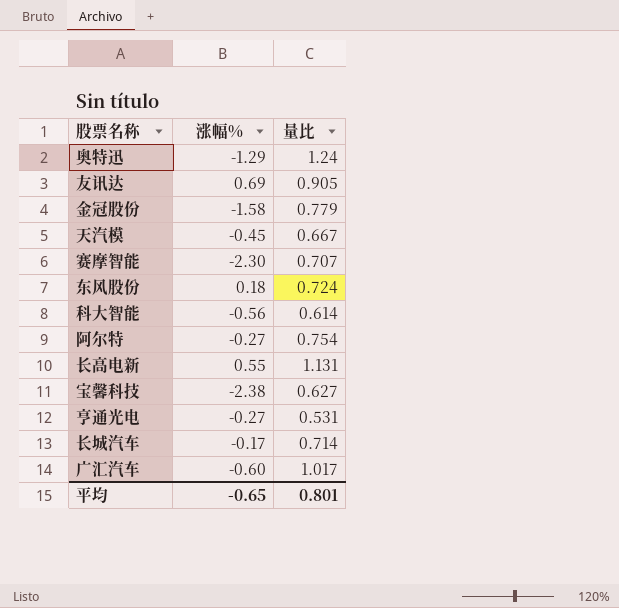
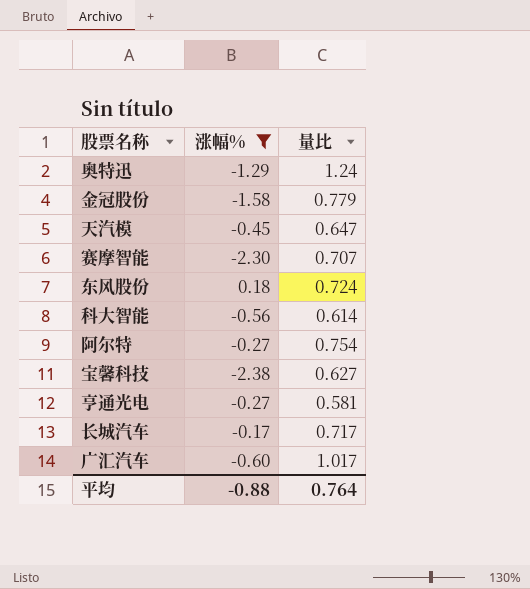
filter: none -> 涨幅% <= 0.18
天汽模 | 量比: 0.667 -> 0.647
亨通光电 | 量比: 0.531 -> 0.581
长城汽车 | 量比: 0.714 -> 0.717
平均 | 涨幅%: -0.65 -> -0.88
平均 | 量比: 0.801 -> 0.764

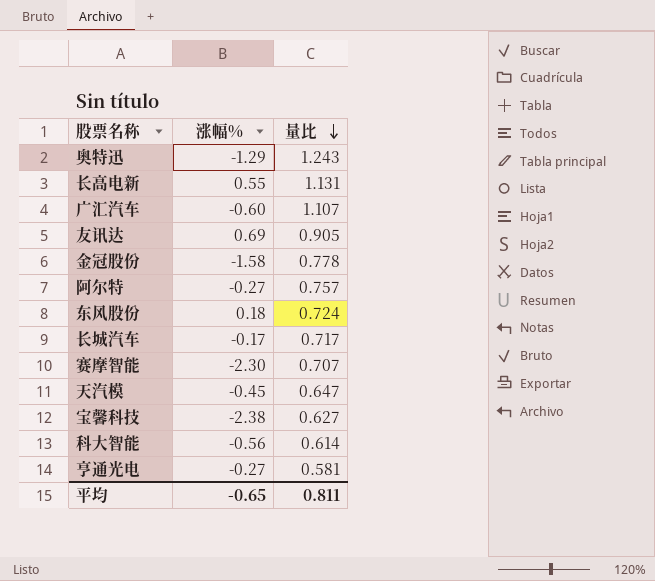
filter: 涨幅% <= 0.18 -> none
row order: none -> 量比 descending
奥特迅 | 量比: 1.24 -> 1.243
广汇汽车 | 量比: 1.017 -> 1.107
金冠股份 | 量比: 0.779 -> 0.778
阿尔特 | 量比: 0.754 -> 0.757
平均 | 涨幅%: -0.88 -> -0.65
平均 | 量比: 0.764 -> 0.811

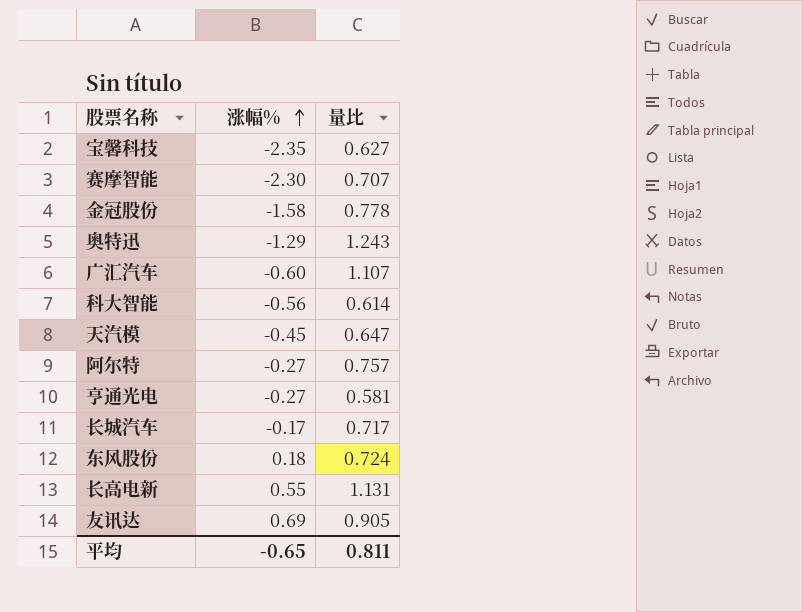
row order: 量比 descending -> 涨幅% ascending
宝馨科技 | 涨幅%: -2.38 -> -2.35

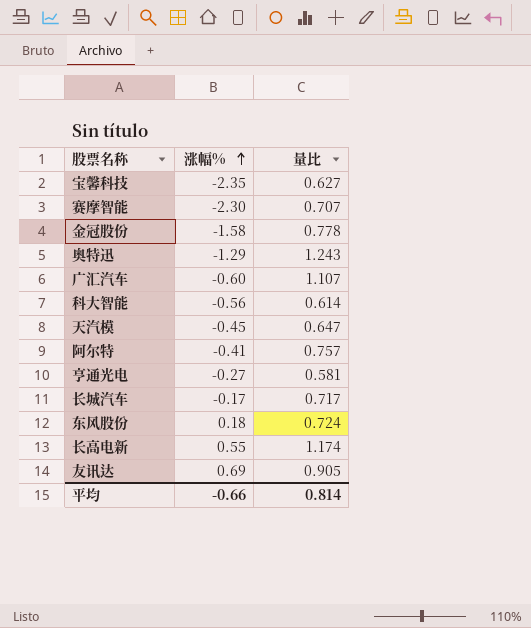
阿尔特 | 涨幅%: -0.27 -> -0.41
长高电新 | 量比: 1.131 -> 1.174
平均 | 涨幅%: -0.65 -> -0.66
平均 | 量比: 0.811 -> 0.814

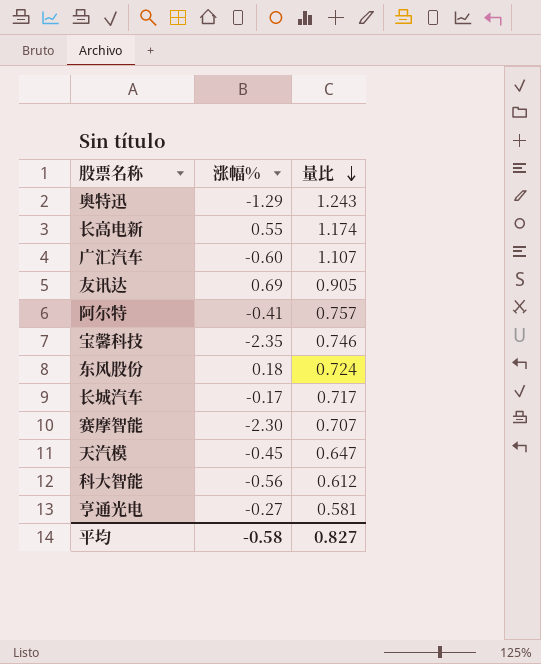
row order: 涨幅% ascending -> 量比 descending
row 金冠股份: -1.58 | 0.778 -> none
宝馨科技 | 量比: 0.627 -> 0.746
科大智能 | 量比: 0.614 -> 0.612
平均 | 涨幅%: -0.66 -> -0.58
平均 | 量比: 0.814 -> 0.827

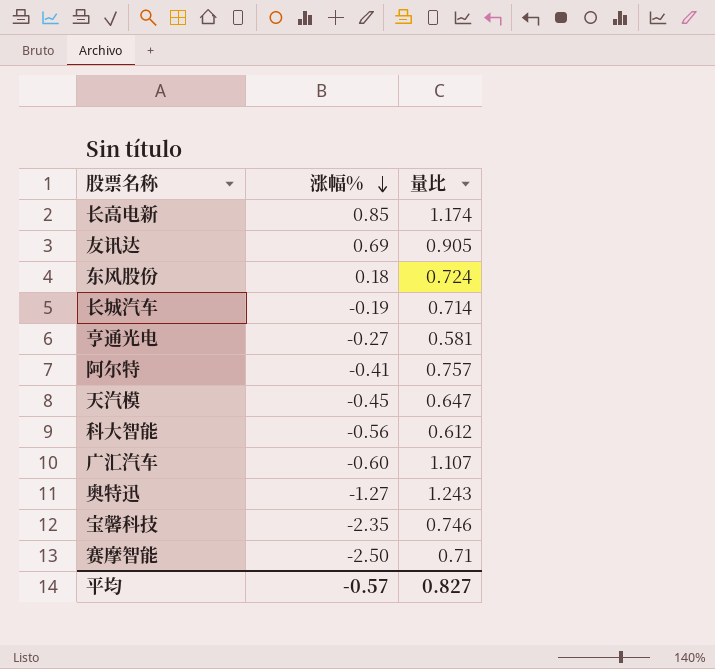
row order: 量比 descending -> 涨幅% descending
长高电新 | 涨幅%: 0.55 -> 0.85
长城汽车 | 涨幅%: -0.17 -> -0.19
长城汽车 | 量比: 0.717 -> 0.714
奥特迅 | 涨幅%: -1.29 -> -1.27
赛摩智能 | 涨幅%: -2.30 -> -2.50
赛摩智能 | 量比: 0.707 -> 0.71
平均 | 涨幅%: -0.58 -> -0.57

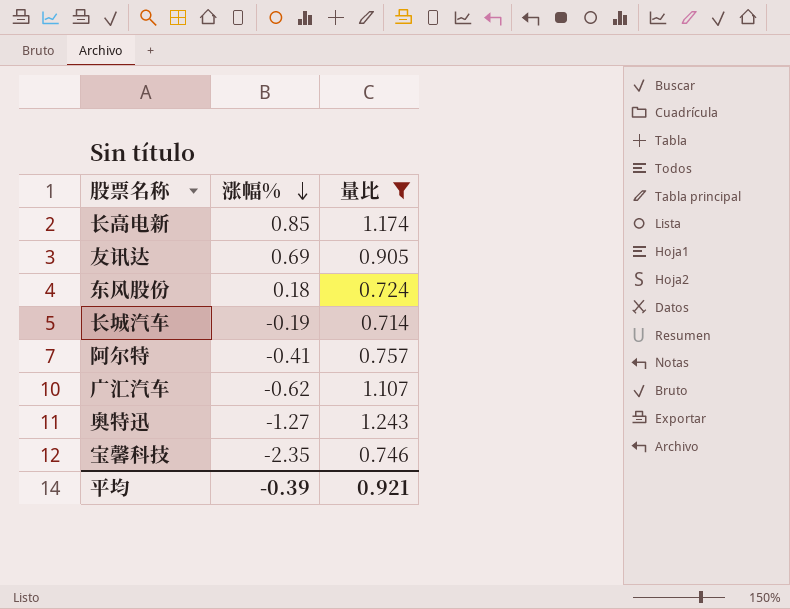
filter: none -> 量比 >= 0.714
广汇汽车 | 涨幅%: -0.60 -> -0.62
平均 | 涨幅%: -0.57 -> -0.39
平均 | 量比: 0.827 -> 0.921

